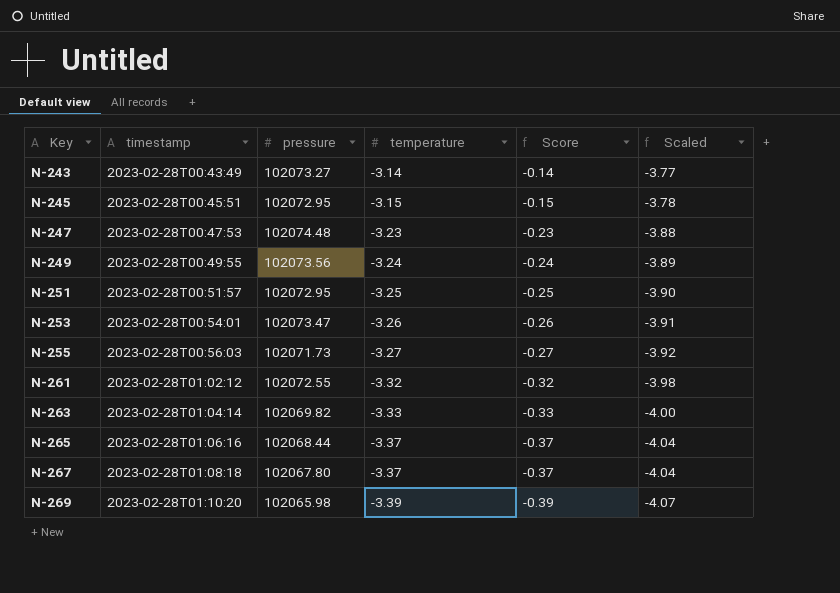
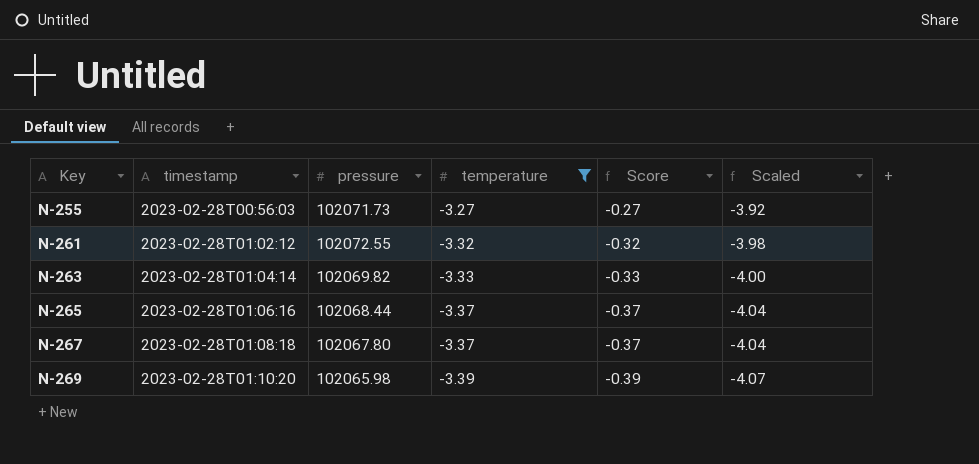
filter: none -> temperature <= -3.27

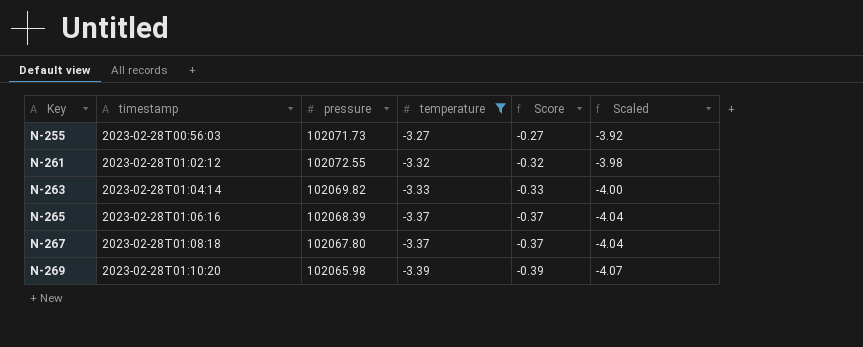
N-265 | pressure: 102068.44 -> 102068.39

